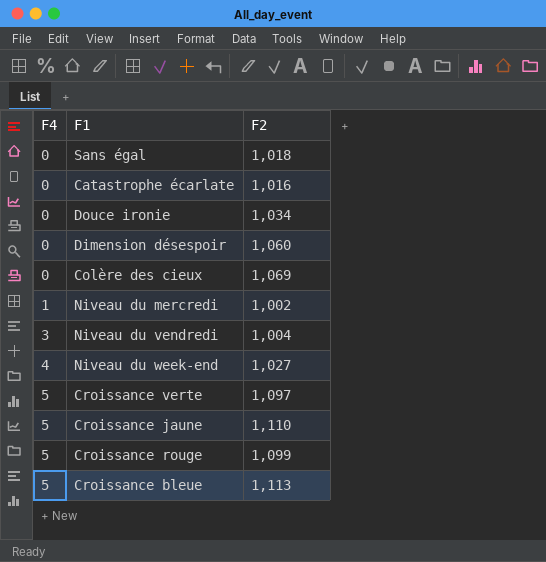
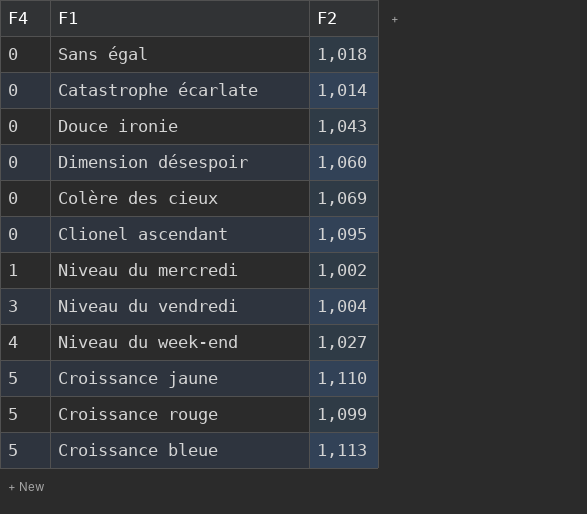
row Croissance verte: 5 | 1,097 -> none
Catastrophe écarlate | F2: 1,016 -> 1,014
Douce ironie | F2: 1,034 -> 1,043
row Clionel ascendant: none -> 0 | 1,095

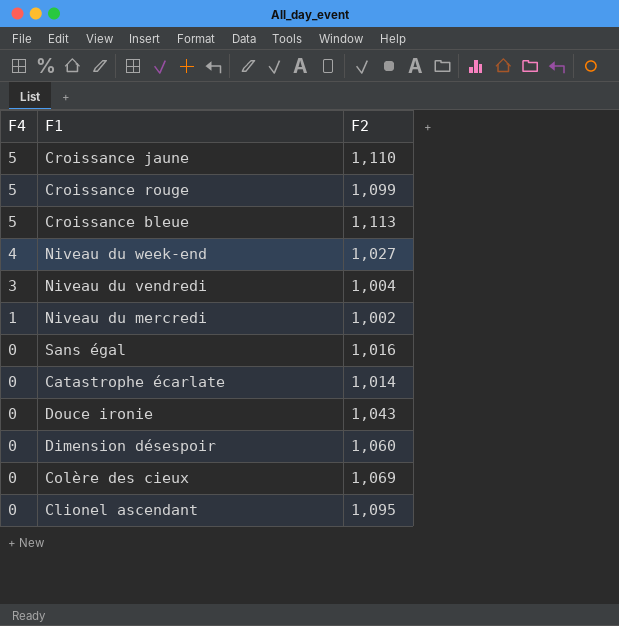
row order: F4 ascending -> F4 descending
Sans égal | F2: 1,018 -> 1,016

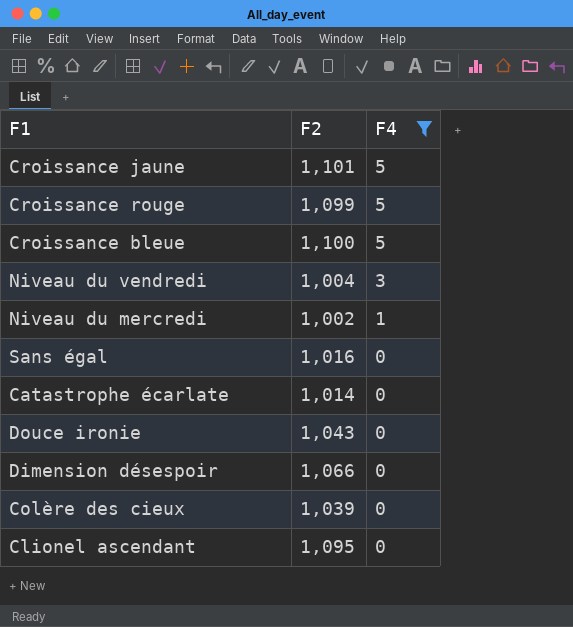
filter: none -> F4 != 4
column F4 | position: 1 -> 3
Croissance jaune | F2: 1,110 -> 1,101
Croissance bleue | F2: 1,113 -> 1,100
Dimension désespoir | F2: 1,060 -> 1,066
Colère des cieux | F2: 1,069 -> 1,039

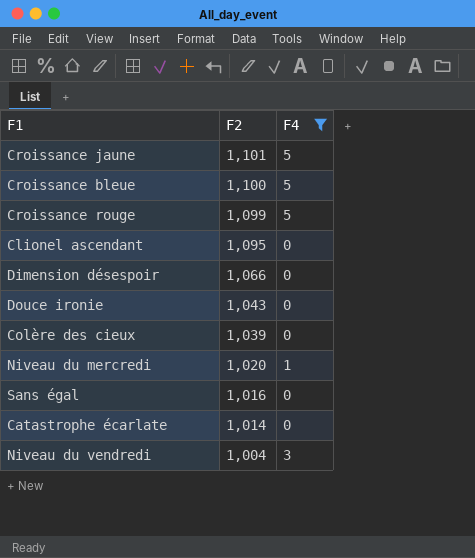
row order: F4 descending -> F2 descending
Niveau du mercredi | F2: 1,002 -> 1,020

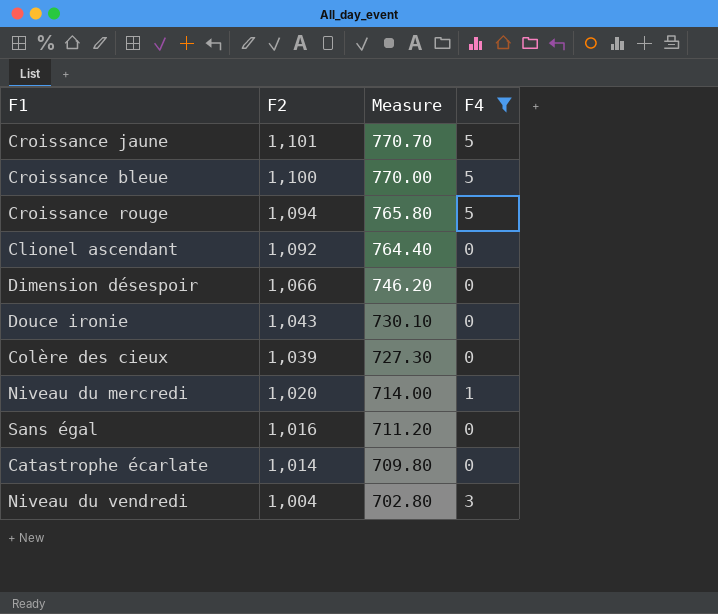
column Measure | formula: none -> [F2] * 0.7
Croissance rouge | F2: 1,099 -> 1,094
Clionel ascendant | F2: 1,095 -> 1,092

